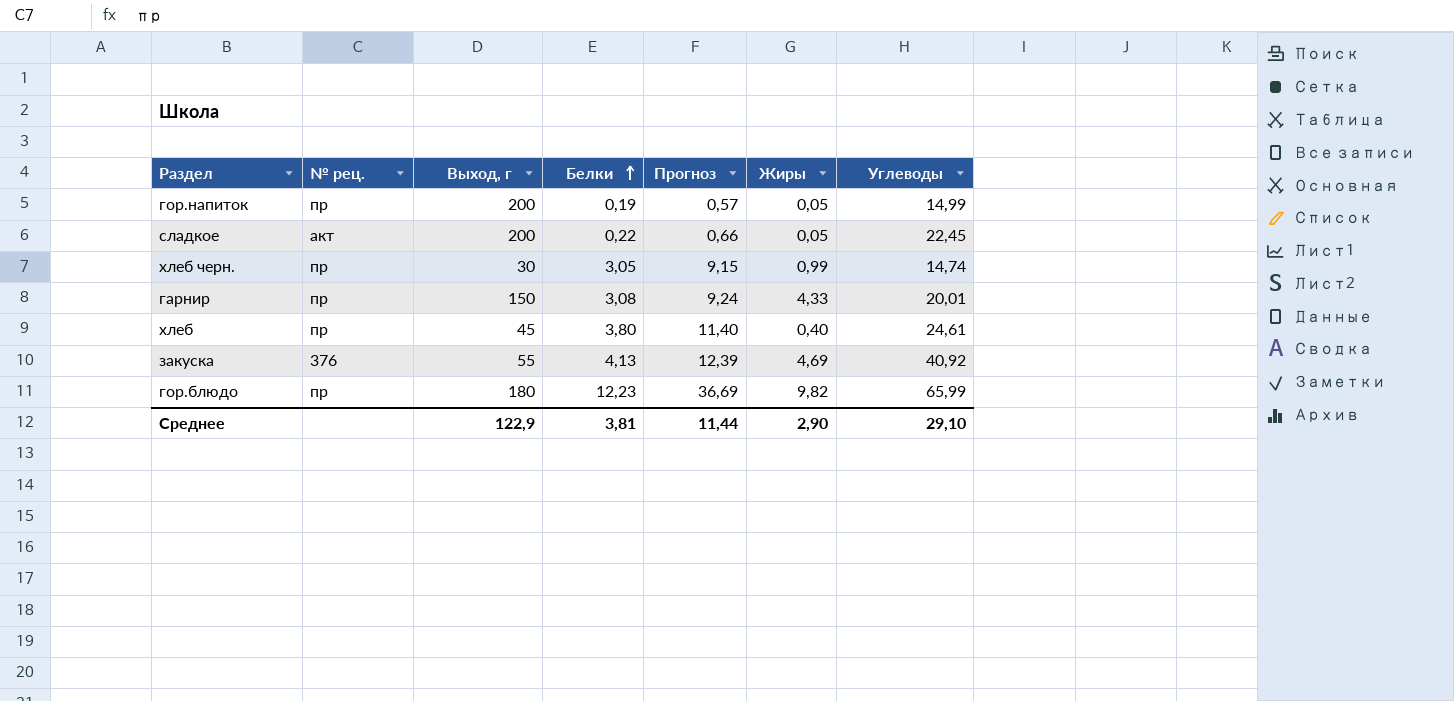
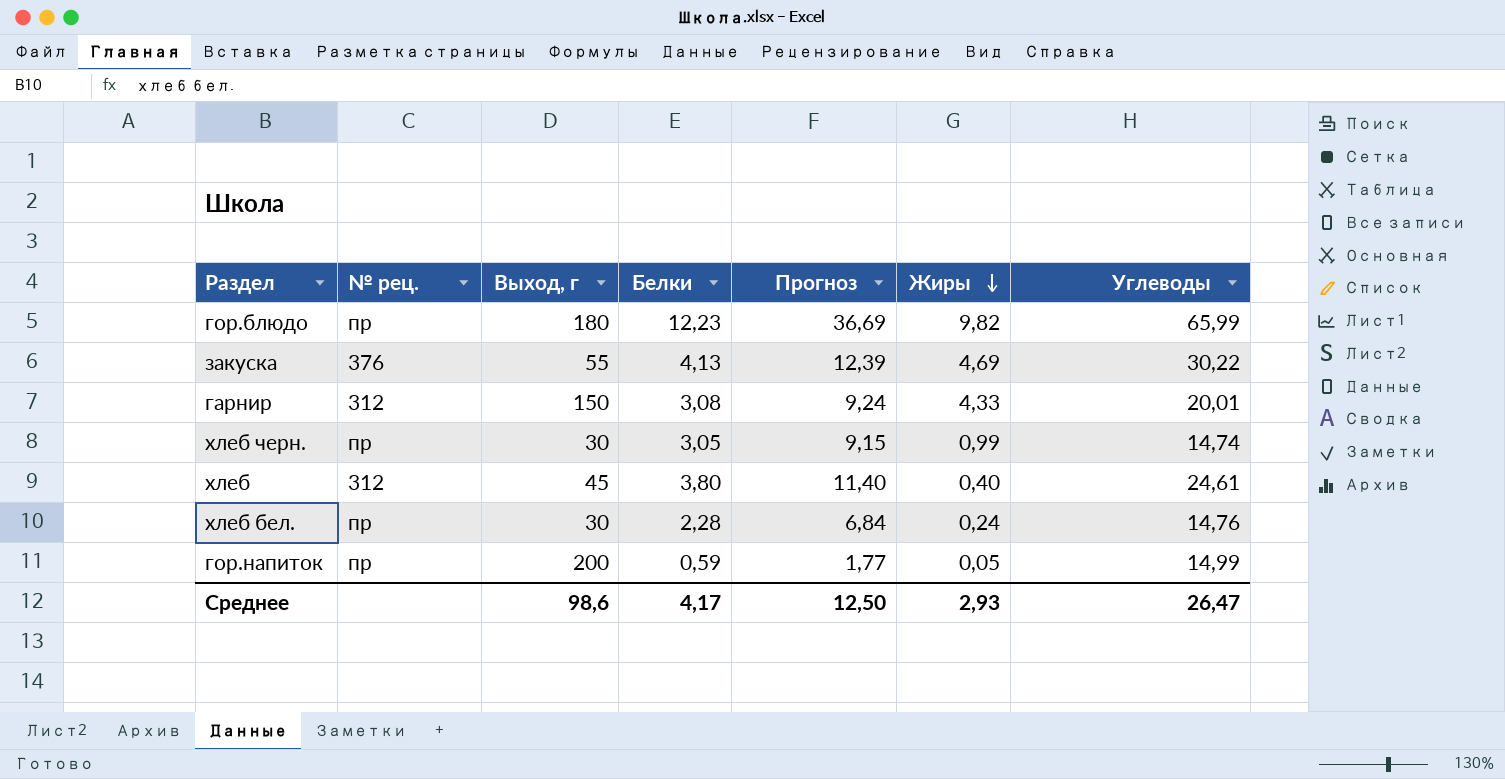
row order: Белки ascending -> Жиры descending
row сладкое: акт | 200 | 0,22 | 0,66 | 0,05 | 22,45 -> none
закуска | Углеводы: 40,92 -> 30,22
гарнир | № рец.: пр -> 312
хлеб | № рец.: пр -> 312
row хлеб бел.: none -> пр | 30 | 2,28 | 6,84 | 0,24 | 14,76
гор.напиток | Белки: 0,19 -> 0,59
гор.напиток | Прогноз: 0,57 -> 1,77
Среднее | Выход, г: 122,9 -> 98,6
Среднее | Белки: 3,81 -> 4,17
Среднее | Прогноз: 11,44 -> 12,50
Среднее | Жиры: 2,90 -> 2,93
Среднее | Углеводы: 29,10 -> 26,47

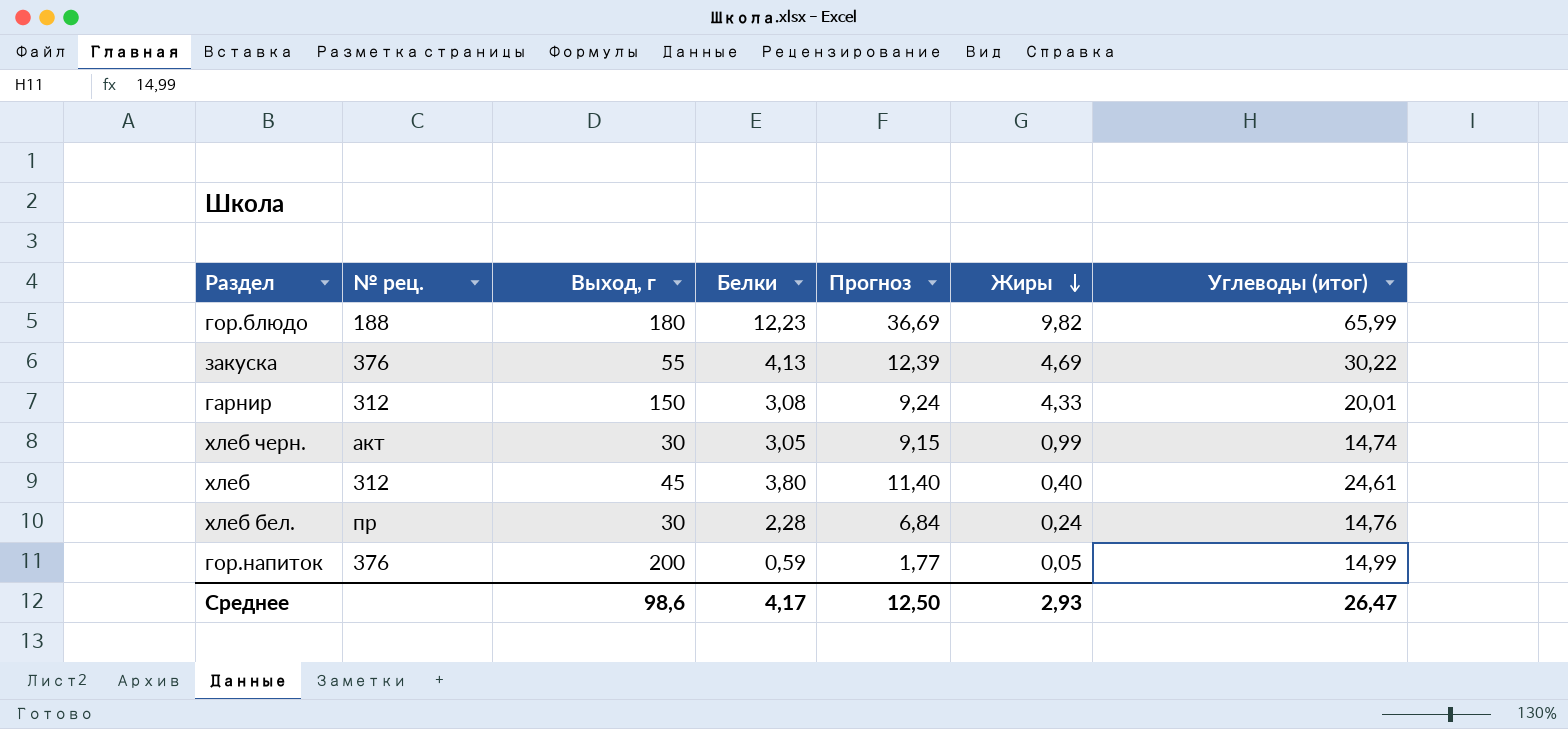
column name: Углеводы -> Углеводы (итог)
гор.блюдо | № рец.: пр -> 188
хлеб черн. | № рец.: пр -> акт
гор.напиток | № рец.: пр -> 376

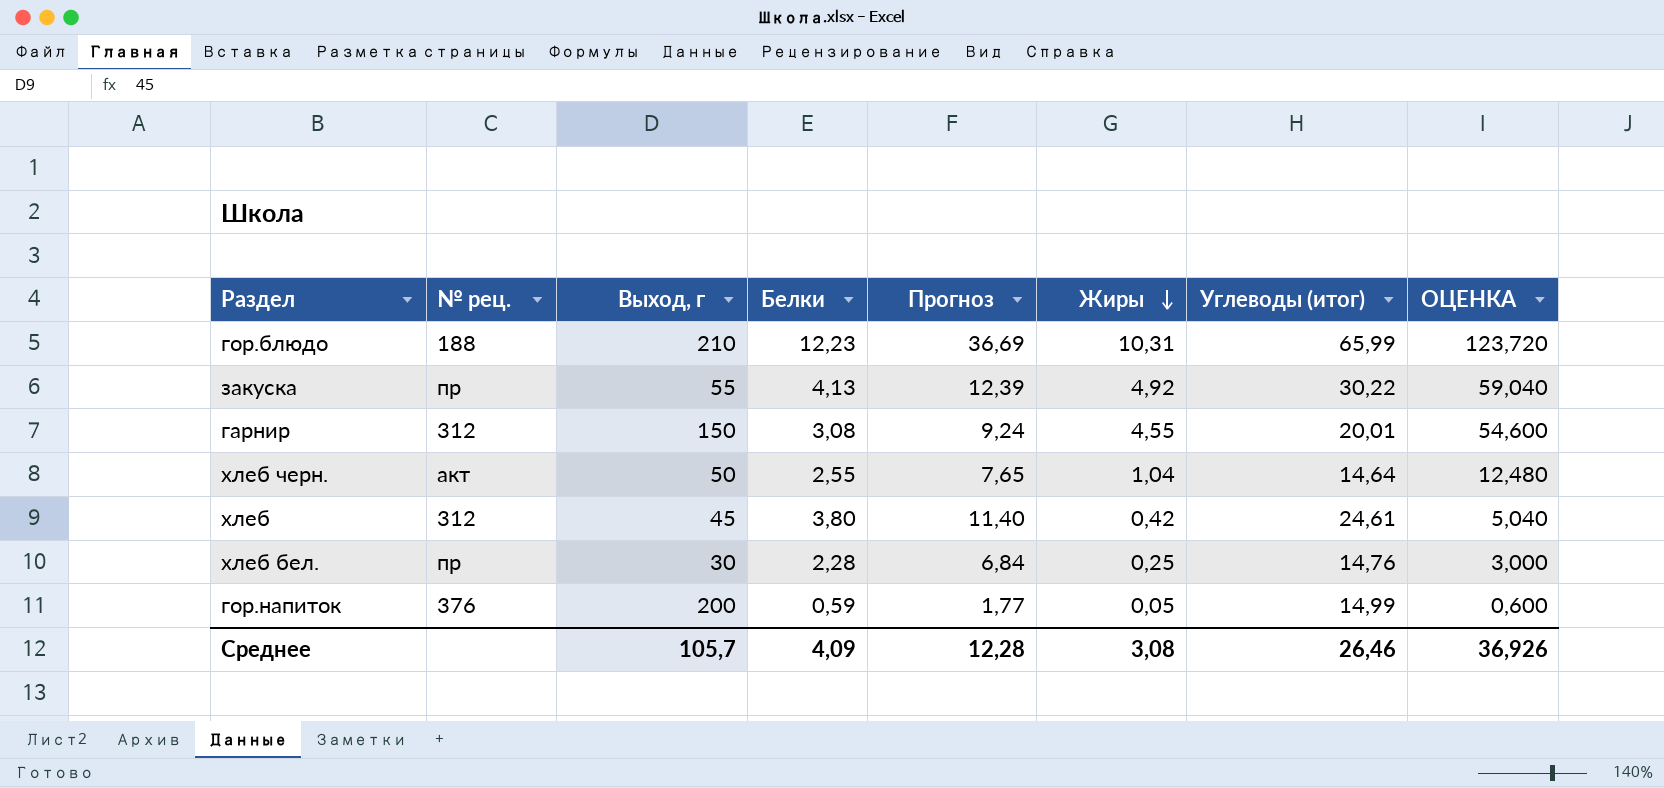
column ОЦЕНКА | formula: none -> [Жиры] * 12
гор.блюдо | Выход, г: 180 -> 210
гор.блюдо | Жиры: 9,82 -> 10,31
закуска | № рец.: 376 -> пр
закуска | Жиры: 4,69 -> 4,92
гарнир | Жиры: 4,33 -> 4,55
хлеб черн. | Выход, г: 30 -> 50
хлеб черн. | Белки: 3,05 -> 2,55
хлеб черн. | Прогноз: 9,15 -> 7,65
хлеб черн. | Жиры: 0,99 -> 1,04
хлеб черн. | Углеводы (итог): 14,74 -> 14,64
хлеб | Жиры: 0,40 -> 0,42
хлеб бел. | Жиры: 0,24 -> 0,25
Среднее | Выход, г: 98,6 -> 105,7
Среднее | Белки: 4,17 -> 4,09
Среднее | Прогноз: 12,50 -> 12,28
Среднее | Жиры: 2,93 -> 3,08
Среднее | Углеводы (итог): 26,47 -> 26,46

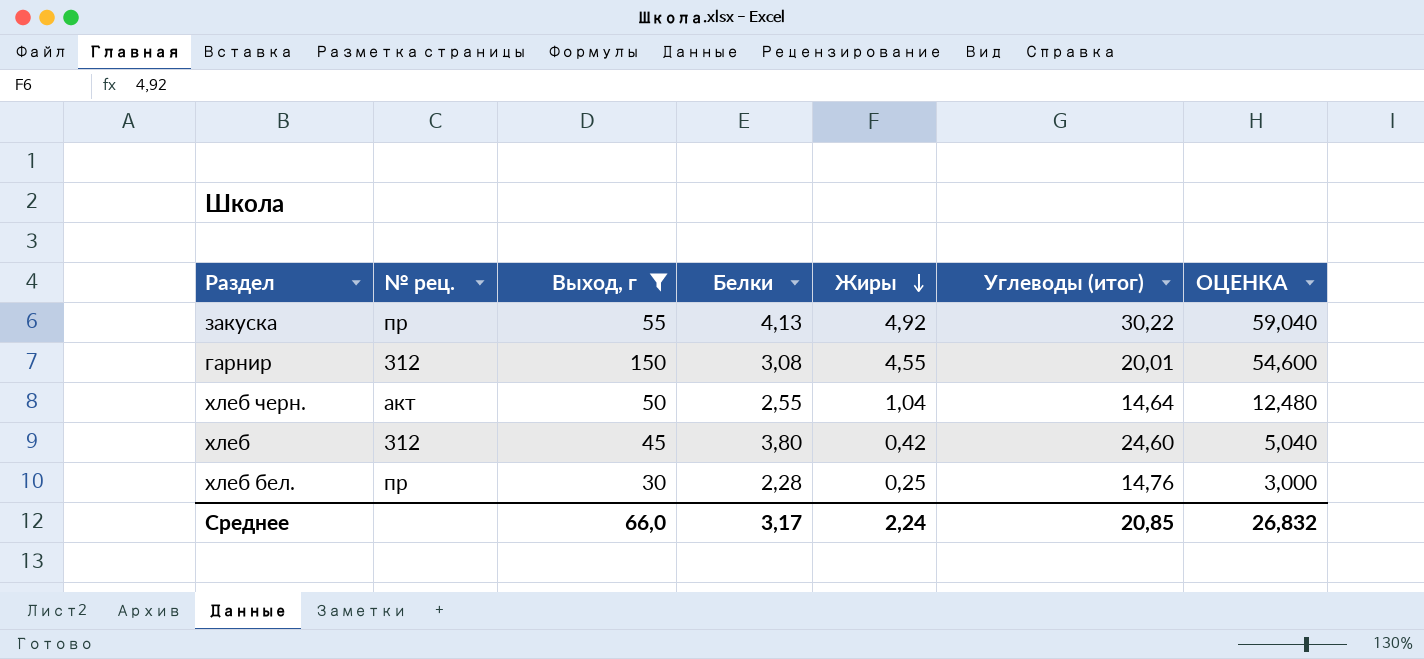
filter: none -> Выход, г <= 150
column Прогноз | formula: [Белки] * 3 -> none
хлеб | Углеводы (итог): 24,61 -> 24,60
Среднее | Выход, г: 105,7 -> 66,0
Среднее | Белки: 4,09 -> 3,17
Среднее | Жиры: 3,08 -> 2,24
Среднее | Углеводы (итог): 26,46 -> 20,85
Среднее | ОЦЕНКА: 36,926 -> 26,832

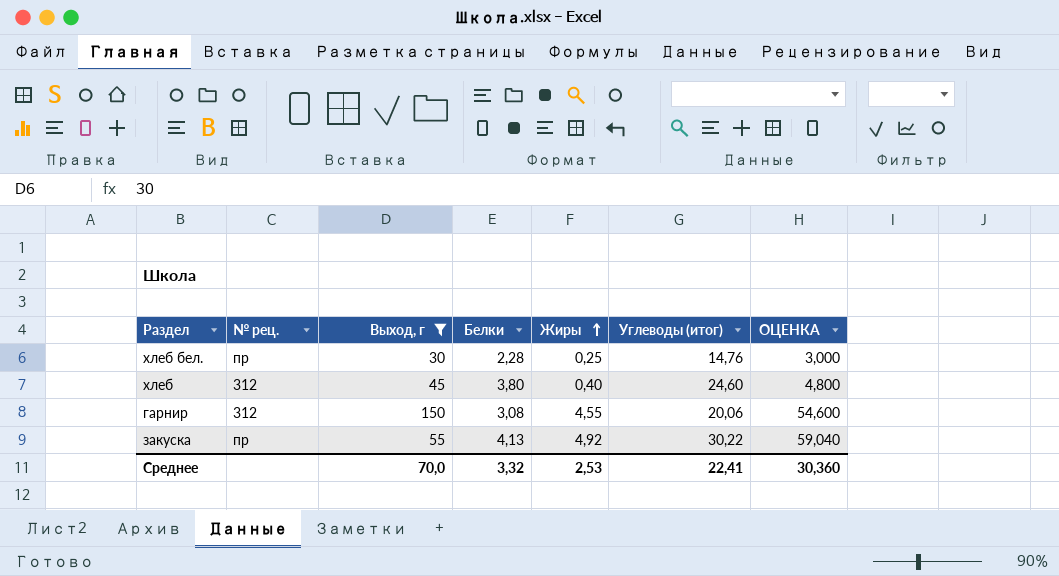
row order: Жиры descending -> Жиры ascending
row хлеб черн.: акт | 50 | 2,55 | 1,04 | 14,64 | 12,480 -> none
хлеб | Жиры: 0,42 -> 0,40
хлеб | ОЦЕНКА: 5,040 -> 4,800
гарнир | Углеводы (итог): 20,01 -> 20,06
Среднее | Выход, г: 66,0 -> 70,0
Среднее | Белки: 3,17 -> 3,32
Среднее | Жиры: 2,24 -> 2,53
Среднее | Углеводы (итог): 20,85 -> 22,41
Среднее | ОЦЕНКА: 26,832 -> 30,360

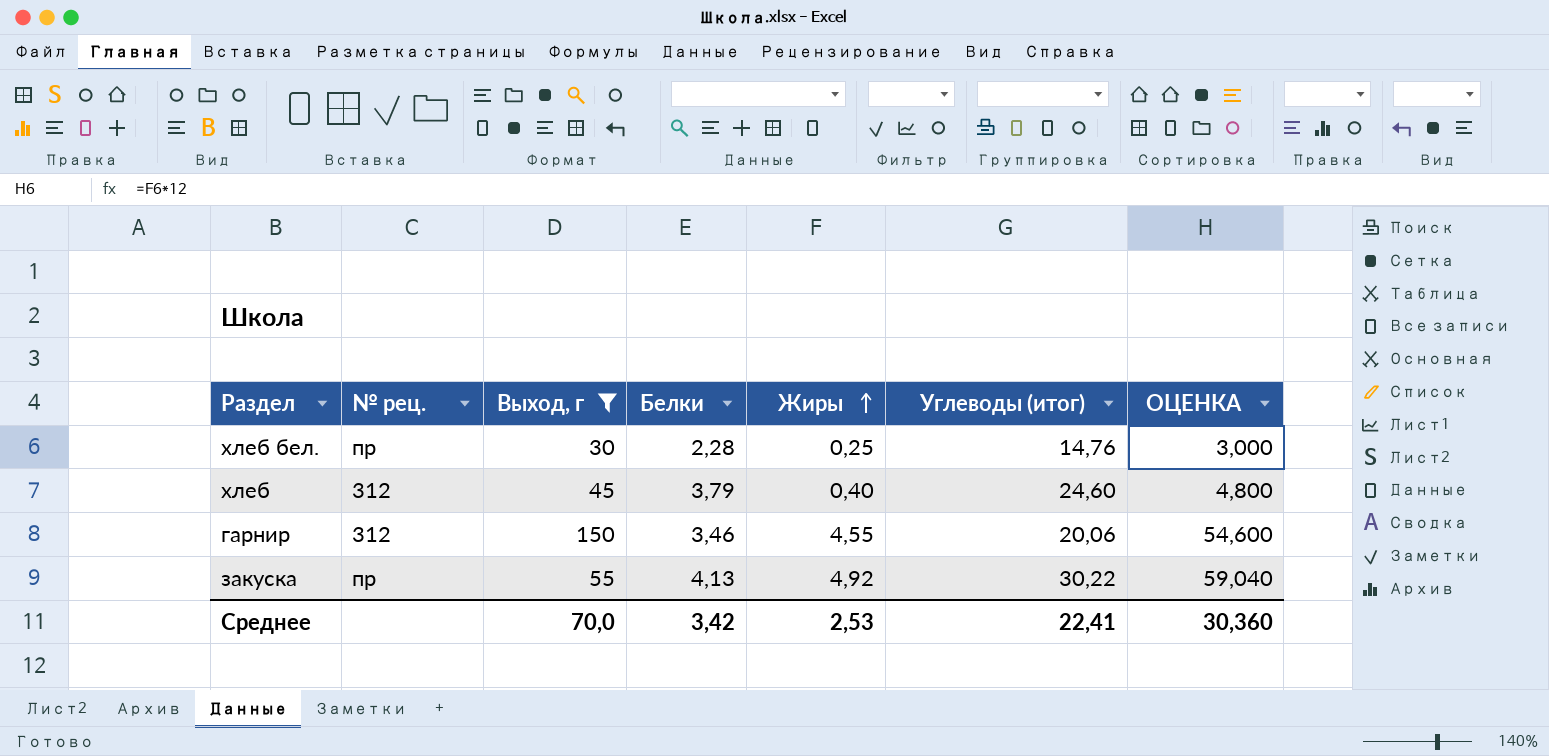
хлеб | Белки: 3,80 -> 3,79
гарнир | Белки: 3,08 -> 3,46
Среднее | Белки: 3,32 -> 3,42

